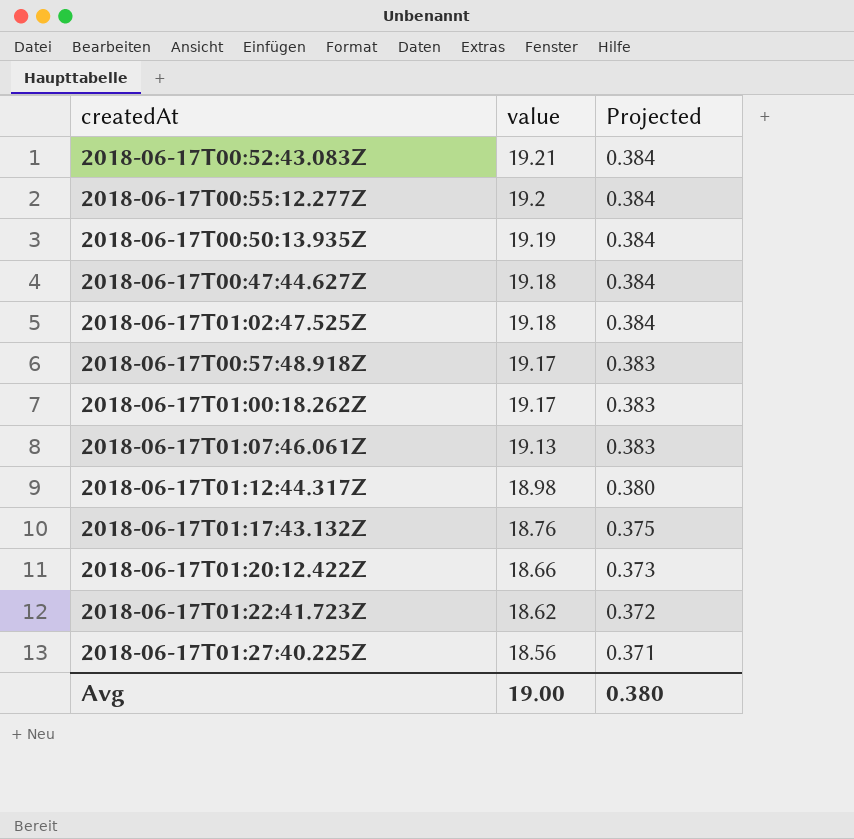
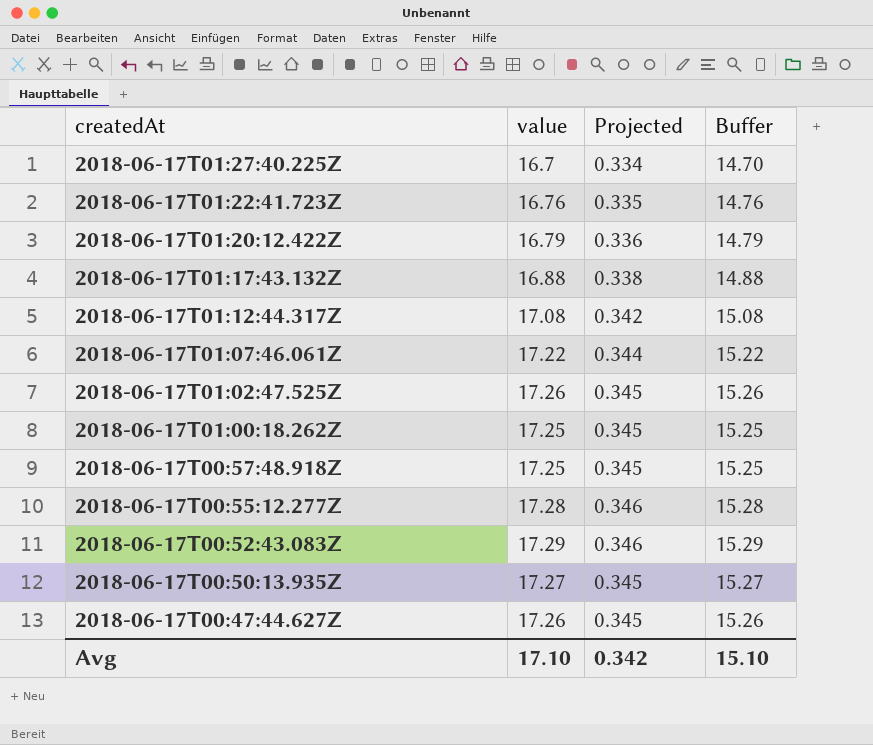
row order: value descending -> createdAt descending
column Buffer | formula: none -> [value] - 2
2018-06-17T01:27:40.225Z | value: 18.56 -> 16.7
2018-06-17T01:27:40.225Z | Projected: 0.371 -> 0.334
2018-06-17T01:22:41.723Z | value: 18.62 -> 16.76
2018-06-17T01:22:41.723Z | Projected: 0.372 -> 0.335
2018-06-17T01:20:12.422Z | value: 18.66 -> 16.79
2018-06-17T01:20:12.422Z | Projected: 0.373 -> 0.336
2018-06-17T01:17:43.132Z | value: 18.76 -> 16.88
2018-06-17T01:17:43.132Z | Projected: 0.375 -> 0.338
2018-06-17T01:12:44.317Z | value: 18.98 -> 17.08
2018-06-17T01:12:44.317Z | Projected: 0.380 -> 0.342
2018-06-17T01:07:46.061Z | value: 19.13 -> 17.22
2018-06-17T01:07:46.061Z | Projected: 0.383 -> 0.344
2018-06-17T01:02:47.525Z | value: 19.18 -> 17.26
2018-06-17T01:02:47.525Z | Projected: 0.384 -> 0.345
2018-06-17T01:00:18.262Z | value: 19.17 -> 17.25
2018-06-17T01:00:18.262Z | Projected: 0.383 -> 0.345
2018-06-17T00:57:48.918Z | value: 19.17 -> 17.25
2018-06-17T00:57:48.918Z | Projected: 0.383 -> 0.345
2018-06-17T00:55:12.277Z | value: 19.2 -> 17.28
2018-06-17T00:55:12.277Z | Projected: 0.384 -> 0.346
2018-06-17T00:52:43.083Z | value: 19.21 -> 17.29
2018-06-17T00:52:43.083Z | Projected: 0.384 -> 0.346
2018-06-17T00:50:13.935Z | value: 19.19 -> 17.27
2018-06-17T00:50:13.935Z | Projected: 0.384 -> 0.345
2018-06-17T00:47:44.627Z | value: 19.18 -> 17.26
2018-06-17T00:47:44.627Z | Projected: 0.384 -> 0.345
Avg | value: 19.00 -> 17.10
Avg | Projected: 0.380 -> 0.342

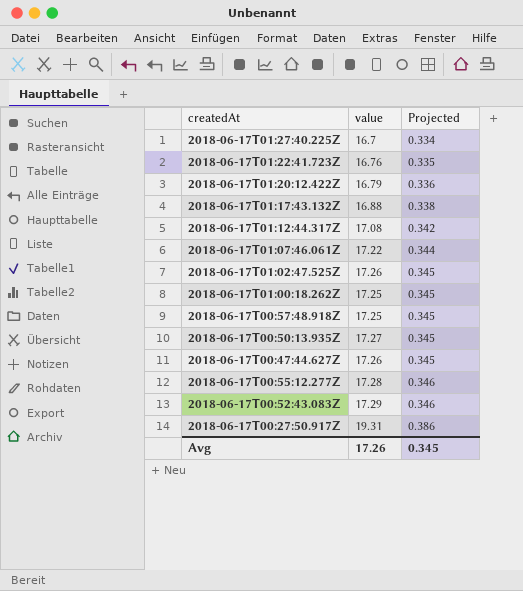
row order: createdAt descending -> Projected ascending
column Buffer | formula: [value] - 2 -> none
row 2018-06-17T00:27:50.917Z: none -> 19.31 | 0.386
Avg | value: 17.10 -> 17.26
Avg | Projected: 0.342 -> 0.345

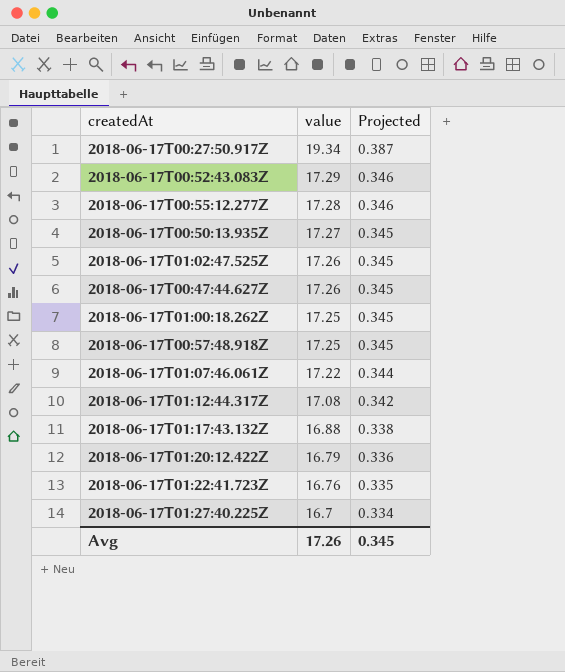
row order: Projected ascending -> value descending
2018-06-17T00:27:50.917Z | value: 19.31 -> 19.34
2018-06-17T00:27:50.917Z | Projected: 0.386 -> 0.387

